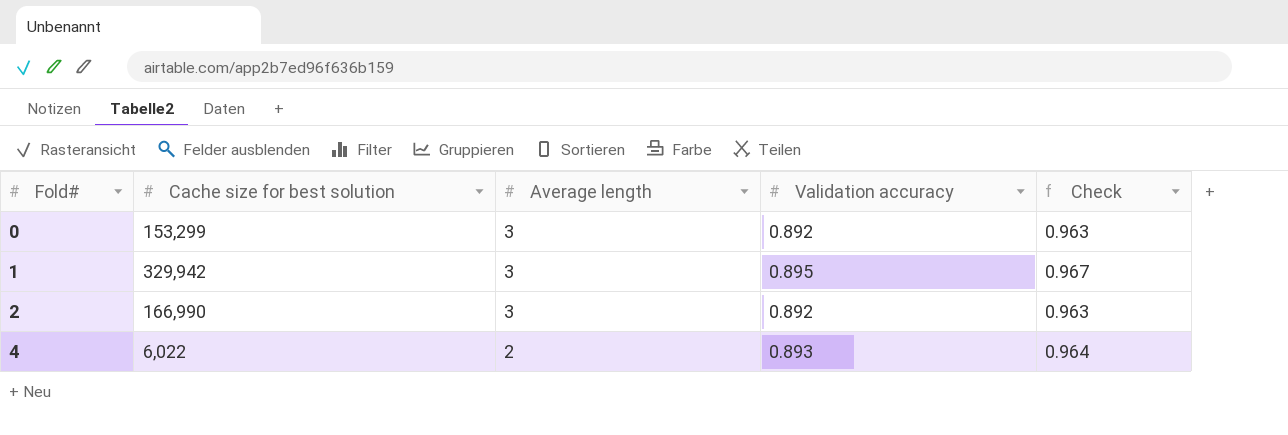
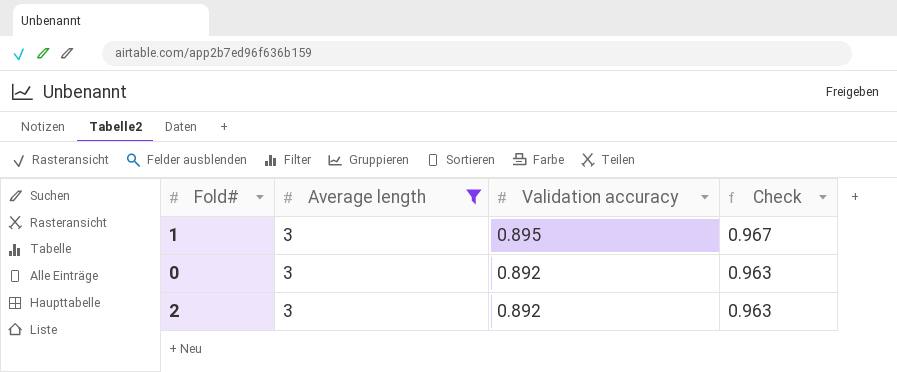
filter: none -> Average length = 3
row order: Fold# ascending -> Validation accuracy descending
column Cache size for best solution | position: 2 -> none

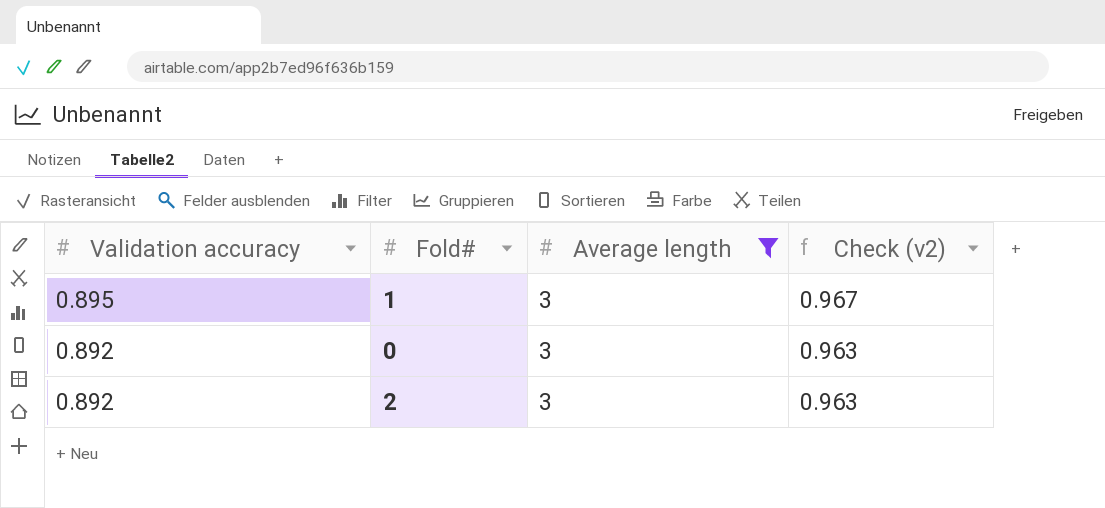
column Validation accuracy | position: 3 -> 1
column name: Check -> Check (v2)

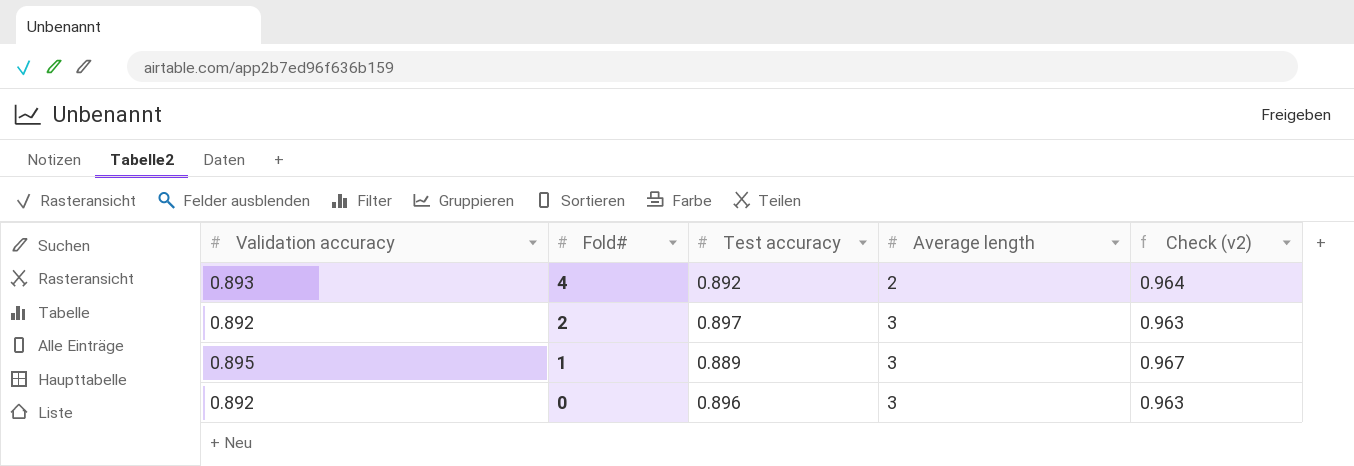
filter: Average length = 3 -> none
row order: Validation accuracy descending -> Fold# descending
column Test accuracy | position: none -> 3

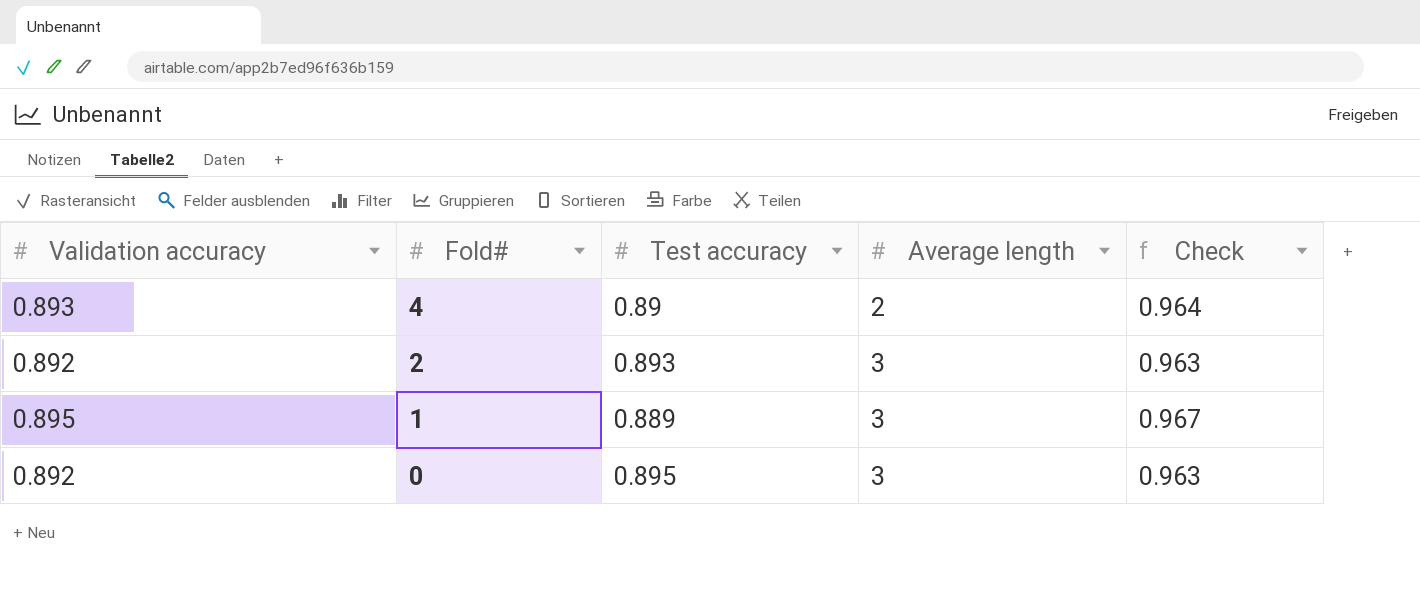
column name: Check (v2) -> Check
4 | Test accuracy: 0.892 -> 0.89
2 | Test accuracy: 0.897 -> 0.893
0 | Test accuracy: 0.896 -> 0.895

